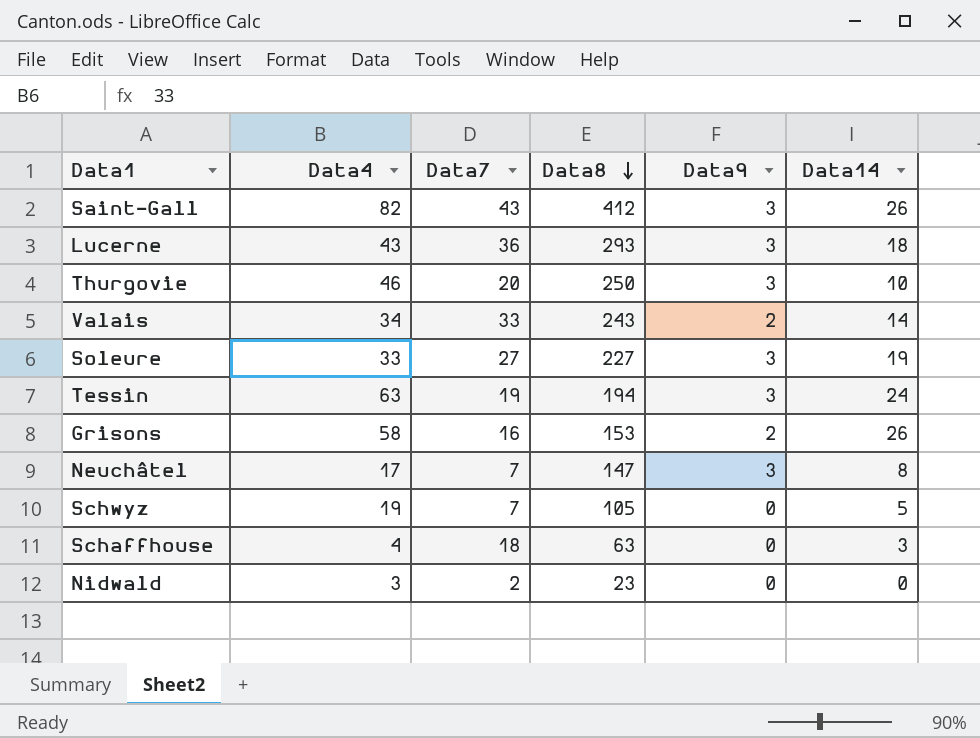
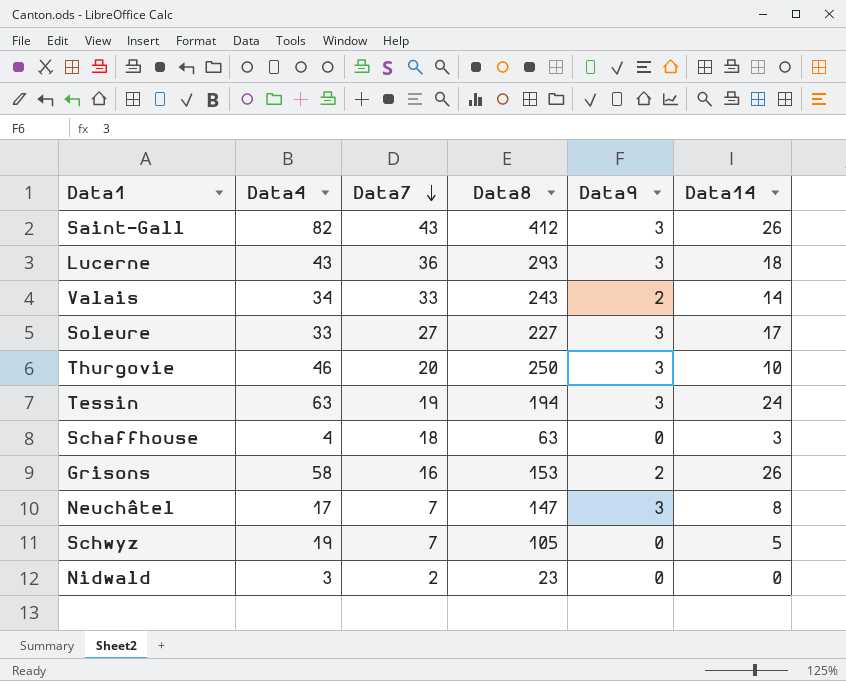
row order: Data8 descending -> Data7 descending
Soleure | Data14: 19 -> 17

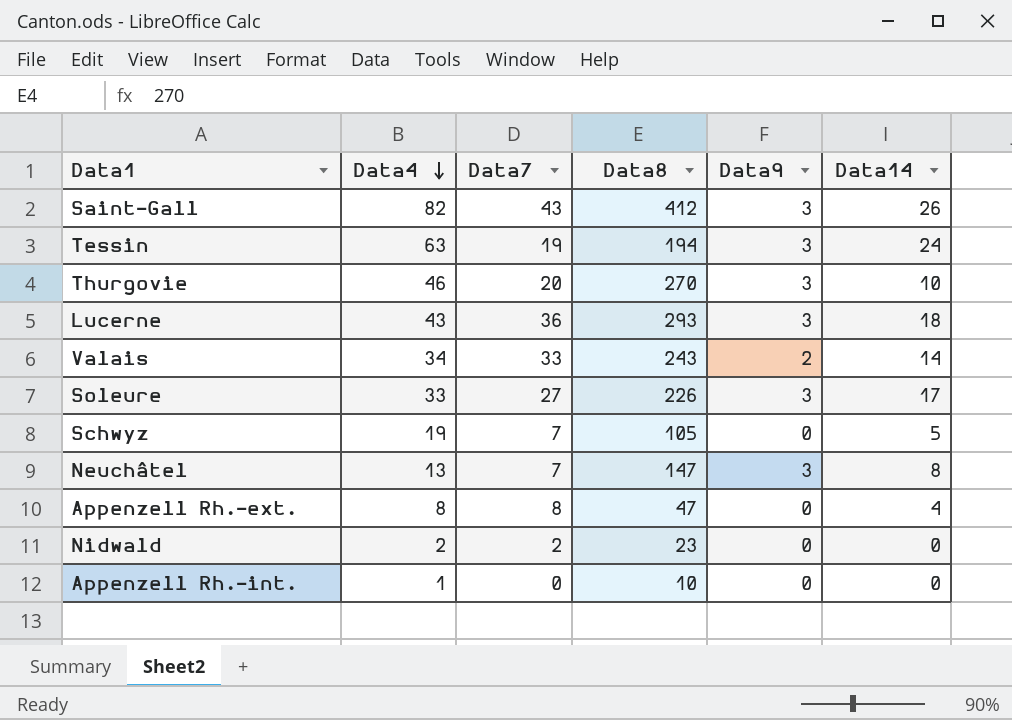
row order: Data7 descending -> Data4 descending
row Schaffhouse: 4 | 18 | 63 | 0 | 3 -> none
row Grisons: 58 | 16 | 153 | 2 | 26 -> none
Thurgovie | Data8: 250 -> 270
Soleure | Data8: 227 -> 226
Neuchâtel | Data4: 17 -> 13
row Appenzell Rh.-ext.: none -> 8 | 8 | 47 | 0 | 4
Nidwald | Data4: 3 -> 2
row Appenzell Rh.-int.: none -> 1 | 0 | 10 | 0 | 0

